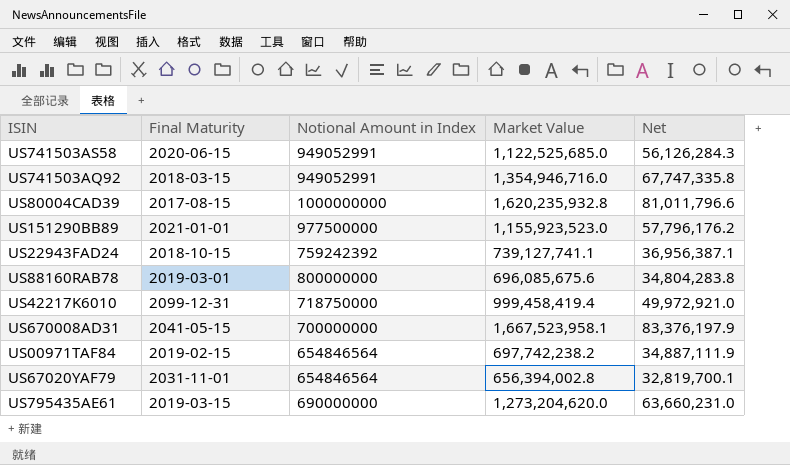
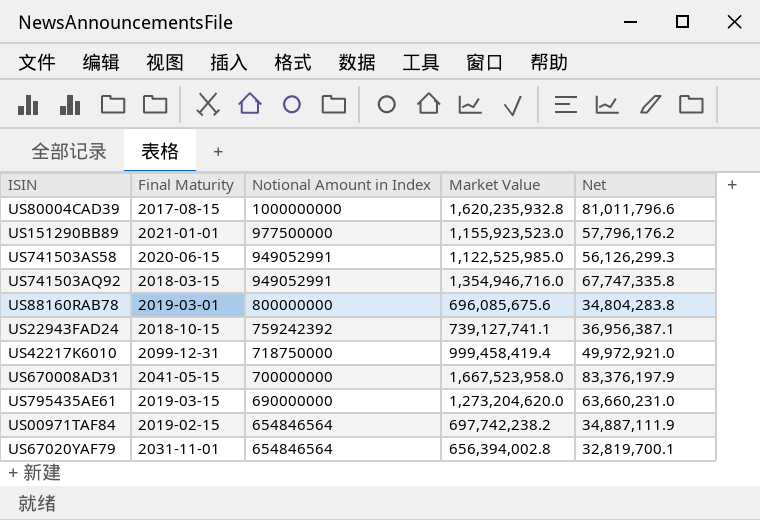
row order: none -> Notional Amount in Index descending
US741503AS58 | Market Value: 1,122,525,685.0 -> 1,122,525,985.0
US741503AS58 | Net: 56,126,284.3 -> 56,126,299.3
US670008AD31 | Market Value: 1,667,523,958.1 -> 1,667,523,958.0

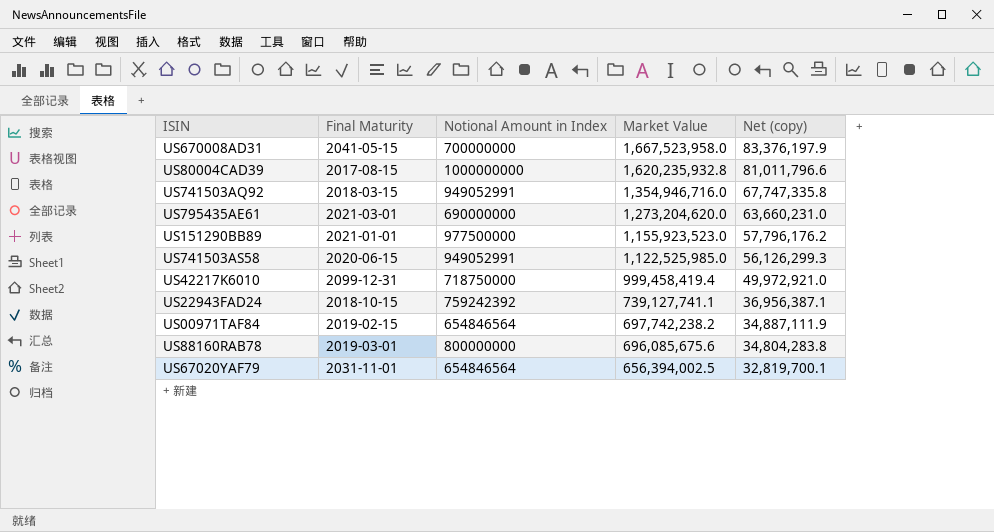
row order: Notional Amount in Index descending -> Market Value descending
column name: Net -> Net (copy)
US795435AE61 | Final Maturity: 2019-03-15 -> 2021-03-01
US67020YAF79 | Market Value: 656,394,002.8 -> 656,394,002.5

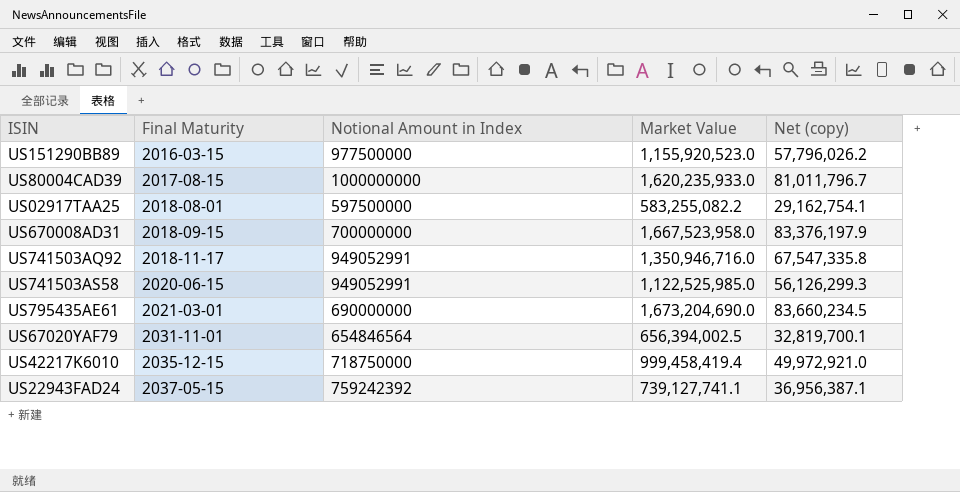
row order: Market Value descending -> Final Maturity ascending
row US00971TAF84: 2019-02-15 | 654846564 | 697,742,238.2 | 34,887,111.9 -> none
row US88160RAB78: 2019-03-01 | 800000000 | 696,085,675.6 | 34,804,283.8 -> none
US151290BB89 | Final Maturity: 2021-01-01 -> 2016-03-15
US151290BB89 | Market Value: 1,155,923,523.0 -> 1,155,920,523.0
US151290BB89 | Net (copy): 57,796,176.2 -> 57,796,026.2
US80004CAD39 | Market Value: 1,620,235,932.8 -> 1,620,235,933.0
US80004CAD39 | Net (copy): 81,011,796.6 -> 81,011,796.7
row US02917TAA25: none -> 2018-08-01 | 597500000 | 583,255,082.2 | 29,162,754.1
US670008AD31 | Final Maturity: 2041-05-15 -> 2018-09-15
US741503AQ92 | Final Maturity: 2018-03-15 -> 2018-11-17
US741503AQ92 | Market Value: 1,354,946,716.0 -> 1,350,946,716.0
US741503AQ92 | Net (copy): 67,747,335.8 -> 67,547,335.8
US795435AE61 | Market Value: 1,273,204,620.0 -> 1,673,204,690.0
US795435AE61 | Net (copy): 63,660,231.0 -> 83,660,234.5
US42217K6010 | Final Maturity: 2099-12-31 -> 2035-12-15
US22943FAD24 | Final Maturity: 2018-10-15 -> 2037-05-15

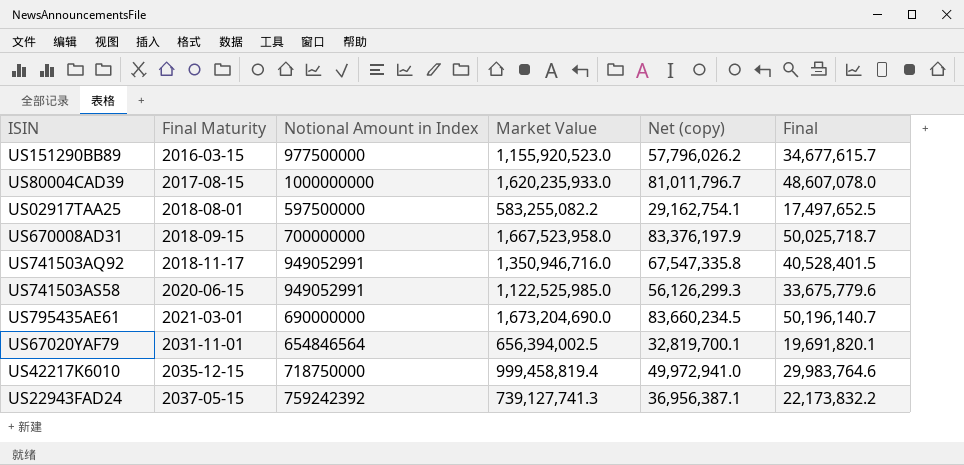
column Final | formula: none -> [Market Value] * 0.03
US42217K6010 | Market Value: 999,458,419.4 -> 999,458,819.4
US42217K6010 | Net (copy): 49,972,921.0 -> 49,972,941.0
US22943FAD24 | Market Value: 739,127,741.1 -> 739,127,741.3

